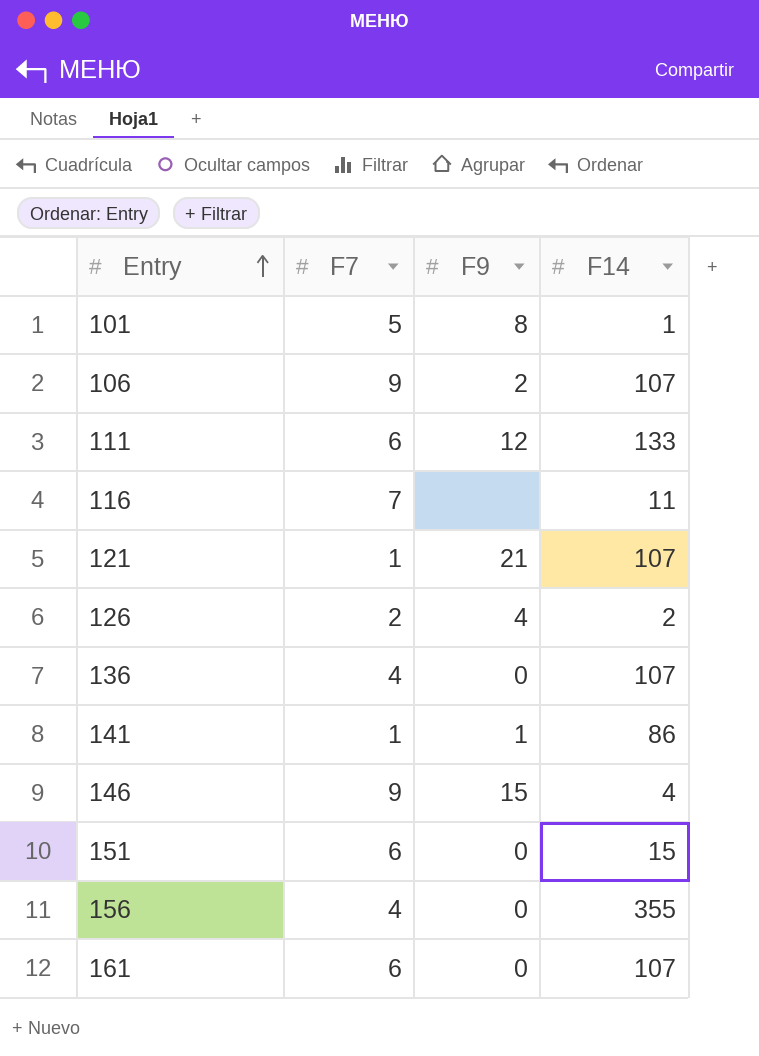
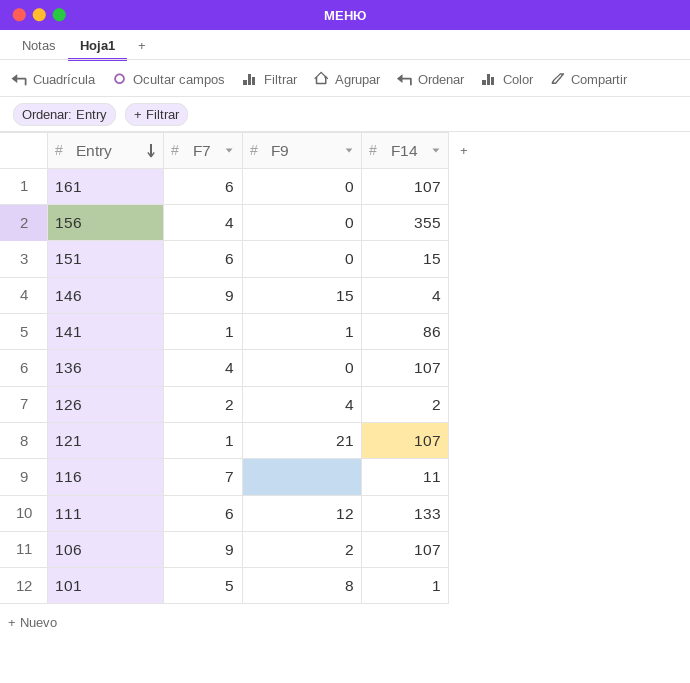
row order: Entry ascending -> Entry descending

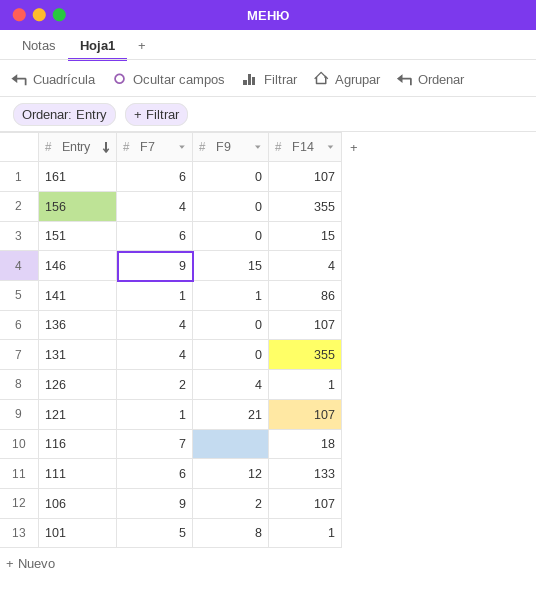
row 131: none -> 4 | 0 | 355
126 | F14: 2 -> 1
116 | F14: 11 -> 18

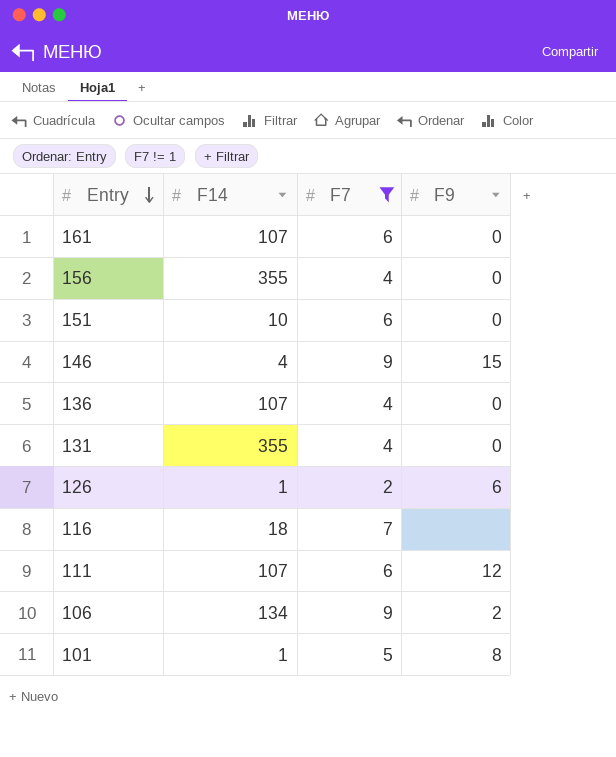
filter: none -> F7 != 1
column F14 | position: 4 -> 2
151 | F14: 15 -> 10
126 | F9: 4 -> 6
111 | F14: 133 -> 107
106 | F14: 107 -> 134

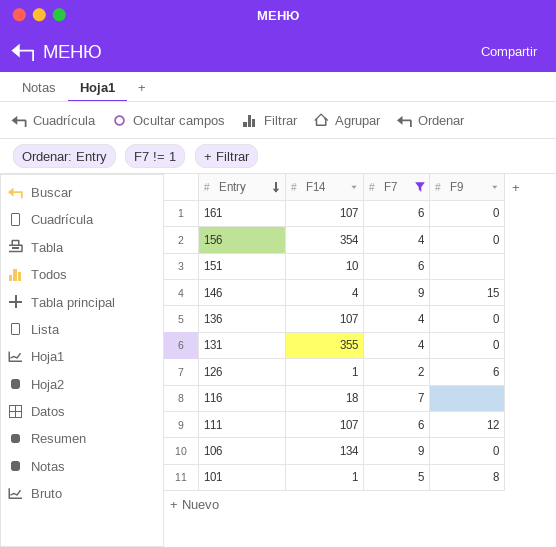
156 | F14: 355 -> 354
151 | F9: 0 -> none
106 | F9: 2 -> 0

